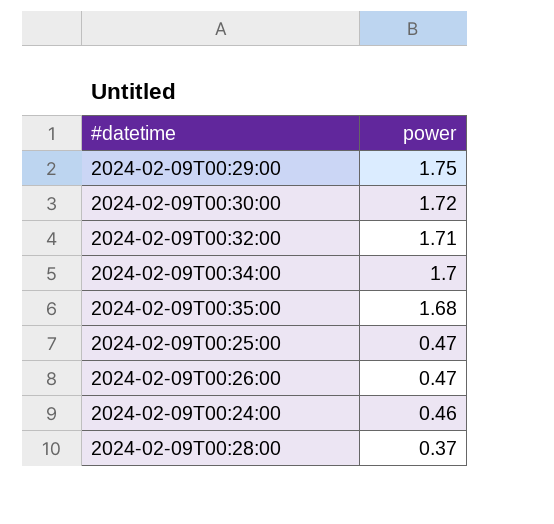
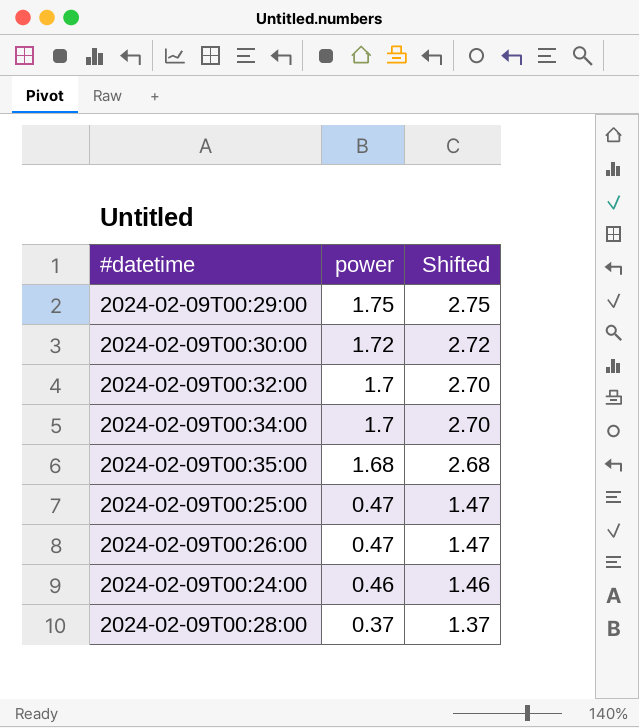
column Shifted | formula: none -> [power] + 1
2024-02-09T00:32:00 | power: 1.71 -> 1.7

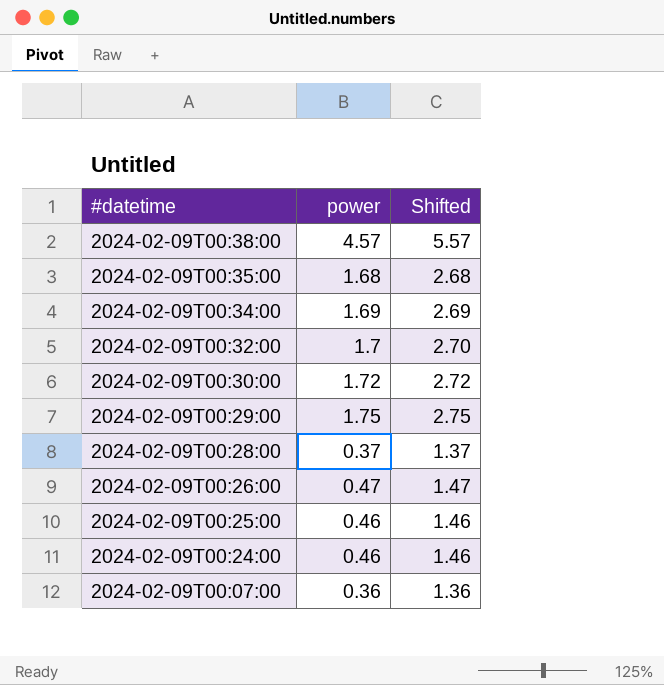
row order: power descending -> #datetime descending
row 2024-02-09T00:38:00: none -> 4.57 | 5.57
2024-02-09T00:34:00 | power: 1.7 -> 1.69
2024-02-09T00:34:00 | Shifted: 2.70 -> 2.69
2024-02-09T00:25:00 | power: 0.47 -> 0.46
2024-02-09T00:25:00 | Shifted: 1.47 -> 1.46
row 2024-02-09T00:07:00: none -> 0.36 | 1.36

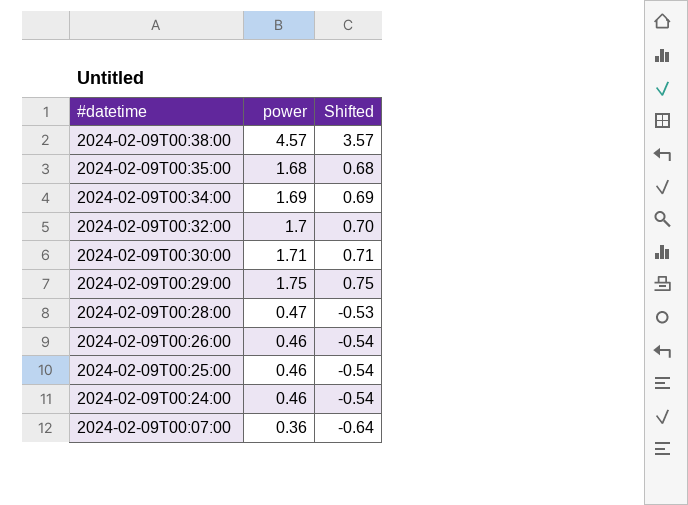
column Shifted | formula: [power] + 1 -> [power] - 1
2024-02-09T00:30:00 | power: 1.72 -> 1.71
2024-02-09T00:28:00 | power: 0.37 -> 0.47
2024-02-09T00:26:00 | power: 0.47 -> 0.46

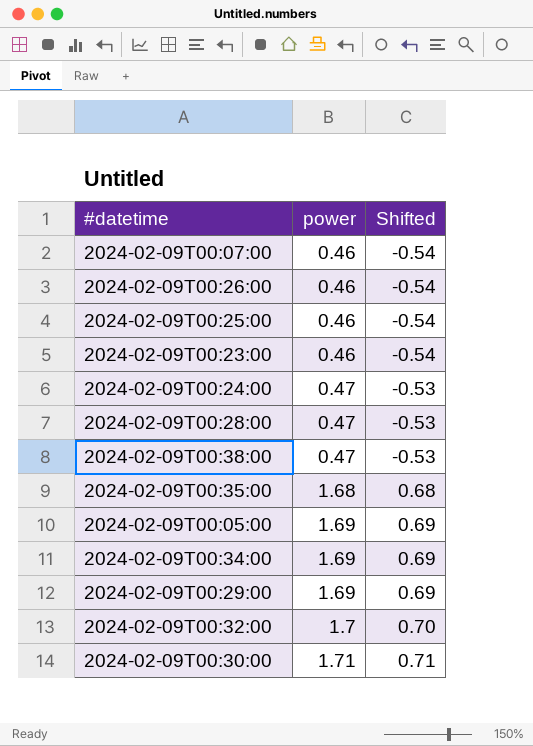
row order: #datetime descending -> power ascending
2024-02-09T00:07:00 | power: 0.36 -> 0.46
2024-02-09T00:07:00 | Shifted: -0.64 -> -0.54
row 2024-02-09T00:23:00: none -> 0.46 | -0.54
2024-02-09T00:24:00 | power: 0.46 -> 0.47
2024-02-09T00:24:00 | Shifted: -0.54 -> -0.53
2024-02-09T00:38:00 | power: 4.57 -> 0.47
2024-02-09T00:38:00 | Shifted: 3.57 -> -0.53
row 2024-02-09T00:05:00: none -> 1.69 | 0.69
2024-02-09T00:29:00 | power: 1.75 -> 1.69
2024-02-09T00:29:00 | Shifted: 0.75 -> 0.69

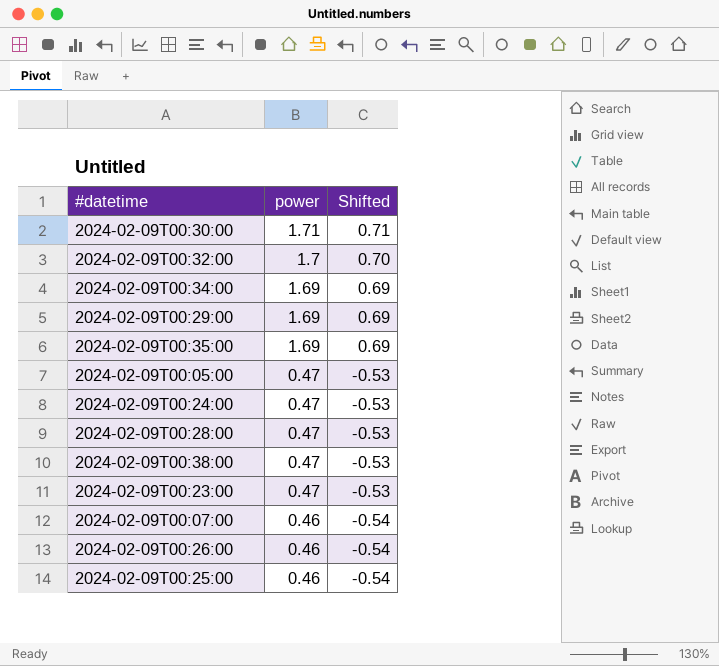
row order: power ascending -> power descending
2024-02-09T00:35:00 | power: 1.68 -> 1.69
2024-02-09T00:35:00 | Shifted: 0.68 -> 0.69
2024-02-09T00:05:00 | power: 1.69 -> 0.47
2024-02-09T00:05:00 | Shifted: 0.69 -> -0.53
2024-02-09T00:23:00 | power: 0.46 -> 0.47
2024-02-09T00:23:00 | Shifted: -0.54 -> -0.53

